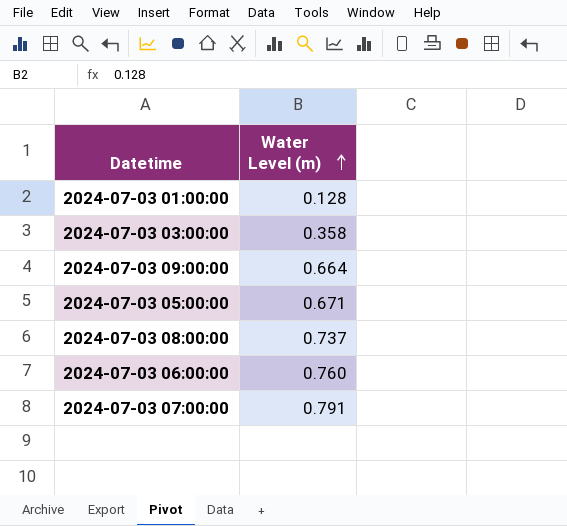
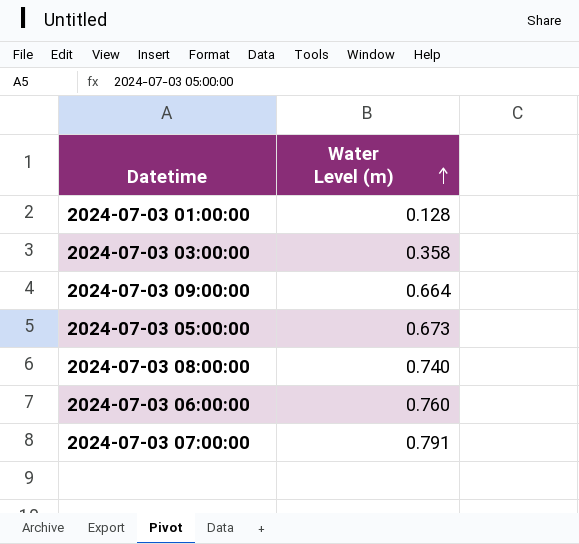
2024-07-03 05:00:00 | Water Level (m): 0.671 -> 0.673
2024-07-03 08:00:00 | Water Level (m): 0.737 -> 0.740

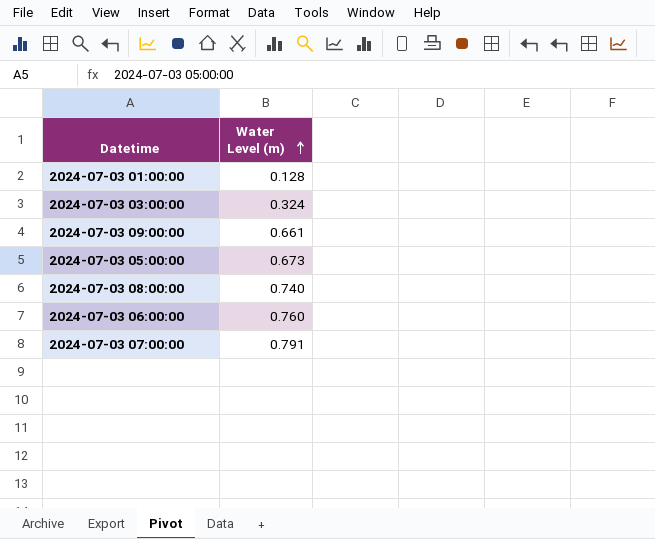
2024-07-03 03:00:00 | Water Level (m): 0.358 -> 0.324
2024-07-03 09:00:00 | Water Level (m): 0.664 -> 0.661

